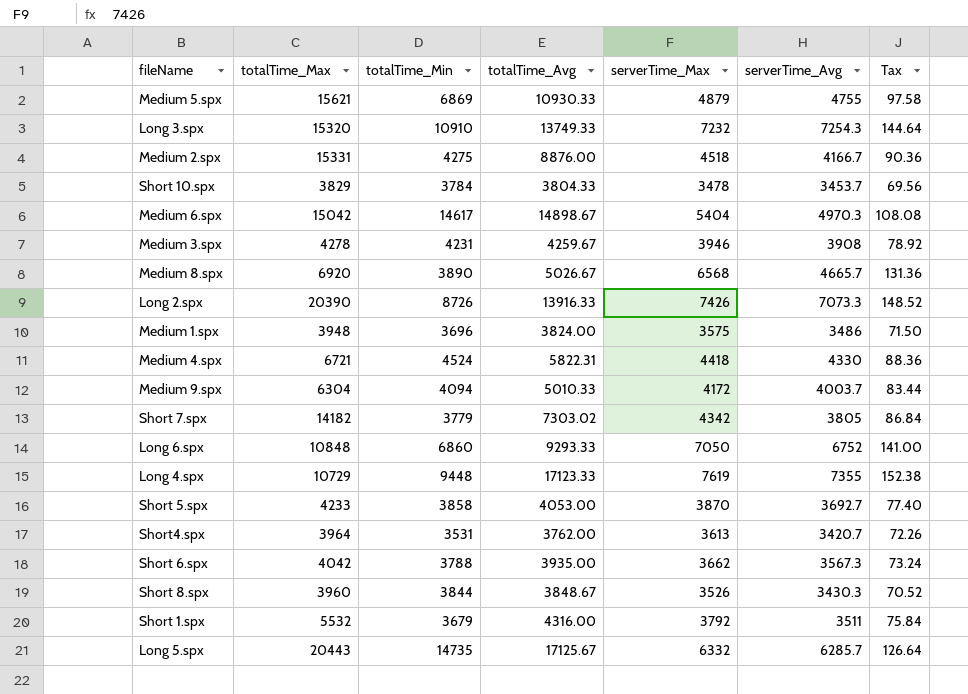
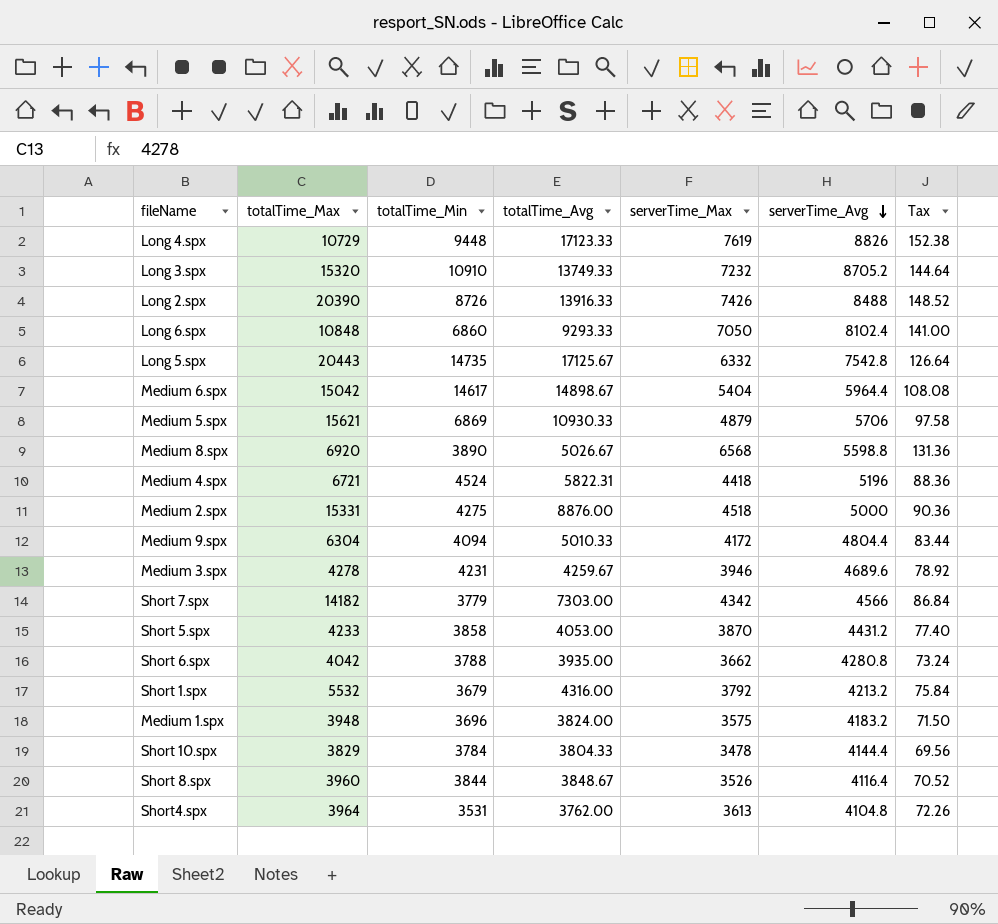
row order: none -> serverTime_Avg descending
Long 4.spx | serverTime_Avg: 7355 -> 8826
Long 3.spx | serverTime_Avg: 7254.3 -> 8705.2
Long 2.spx | serverTime_Avg: 7073.3 -> 8488
Long 6.spx | serverTime_Avg: 6752 -> 8102.4
Long 5.spx | serverTime_Avg: 6285.7 -> 7542.8
Medium 6.spx | serverTime_Avg: 4970.3 -> 5964.4
Medium 5.spx | serverTime_Avg: 4755 -> 5706
Medium 8.spx | serverTime_Avg: 4665.7 -> 5598.8
Medium 4.spx | serverTime_Avg: 4330 -> 5196
Medium 2.spx | serverTime_Avg: 4166.7 -> 5000
Medium 9.spx | serverTime_Avg: 4003.7 -> 4804.4
Medium 3.spx | serverTime_Avg: 3908 -> 4689.6
Short 7.spx | totalTime_Avg: 7303.02 -> 7303.00
Short 7.spx | serverTime_Avg: 3805 -> 4566
Short 5.spx | serverTime_Avg: 3692.7 -> 4431.2
Short 6.spx | serverTime_Avg: 3567.3 -> 4280.8
Short 1.spx | serverTime_Avg: 3511 -> 4213.2
Medium 1.spx | serverTime_Avg: 3486 -> 4183.2
Short 10.spx | serverTime_Avg: 3453.7 -> 4144.4
Short 8.spx | serverTime_Avg: 3430.3 -> 4116.4
Short4.spx | serverTime_Avg: 3420.7 -> 4104.8

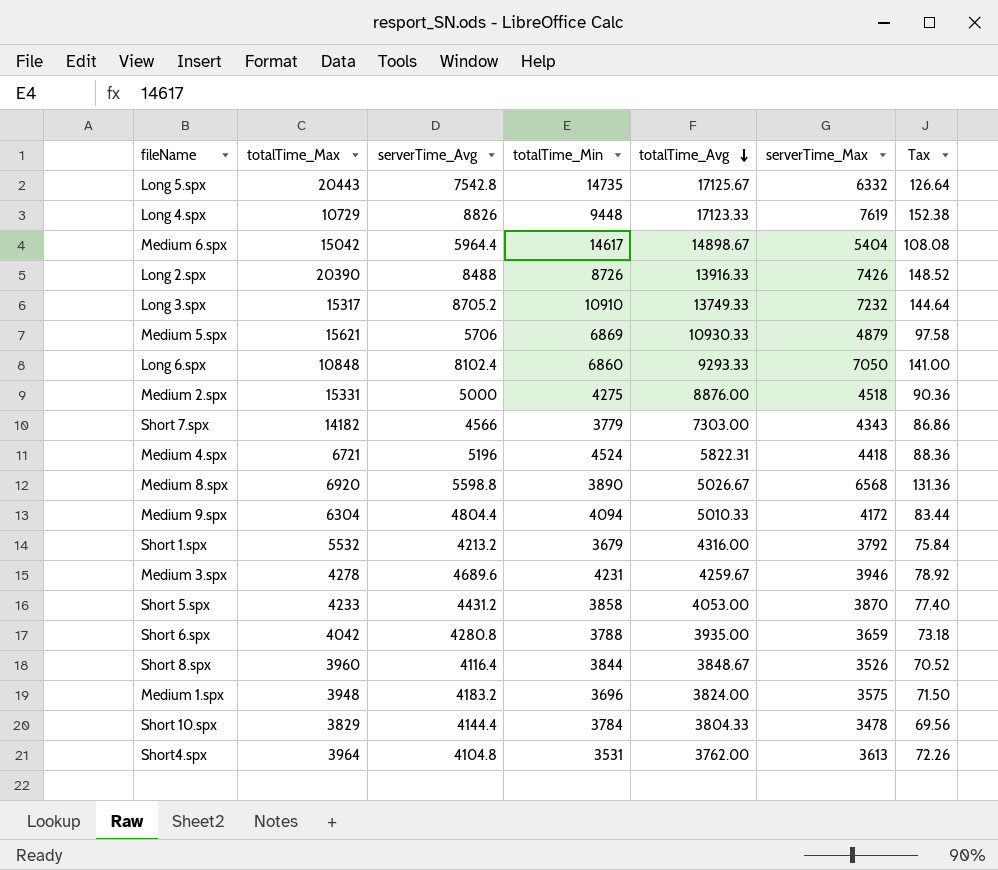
row order: serverTime_Avg descending -> totalTime_Avg descending
column serverTime_Avg | position: 6 -> 3
Long 3.spx | totalTime_Max: 15320 -> 15317
Short 7.spx | serverTime_Max: 4342 -> 4343
Short 7.spx | Tax: 86.84 -> 86.86
Short 6.spx | serverTime_Max: 3662 -> 3659
Short 6.spx | Tax: 73.24 -> 73.18

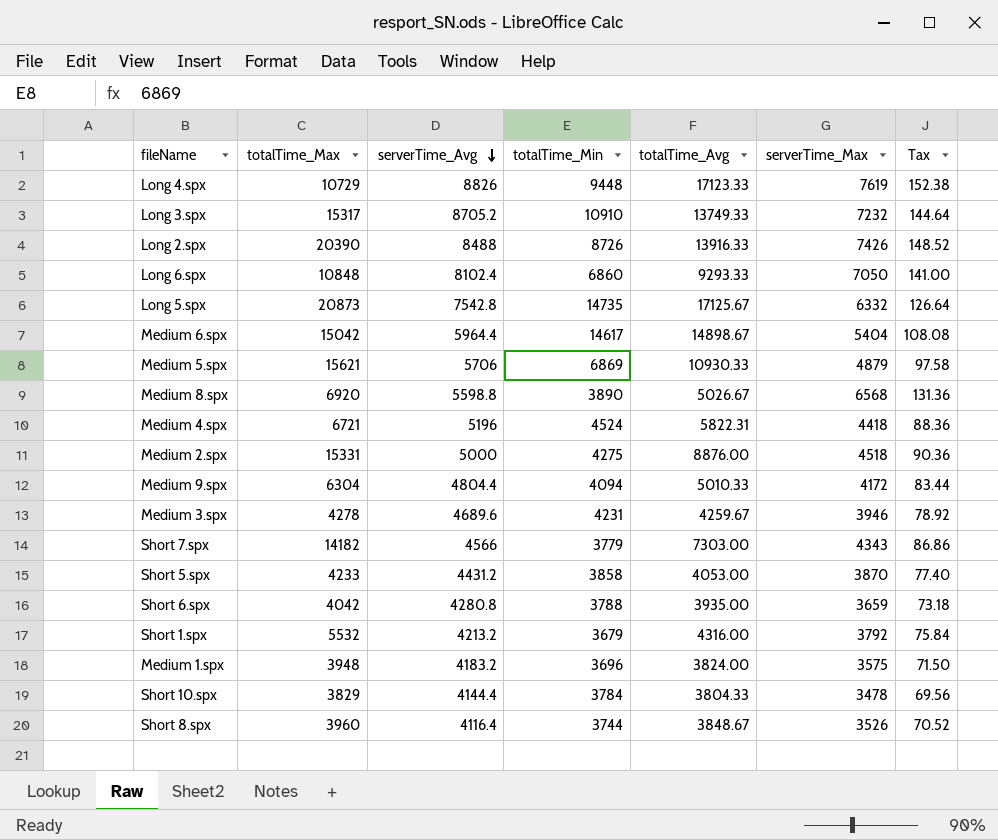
row order: totalTime_Avg descending -> serverTime_Avg descending
row Short4.spx: 3964 | 4104.8 | 3531 | 3762.00 | 3613 | 72.26 -> none
Long 5.spx | totalTime_Max: 20443 -> 20873
Short 8.spx | totalTime_Min: 3844 -> 3744

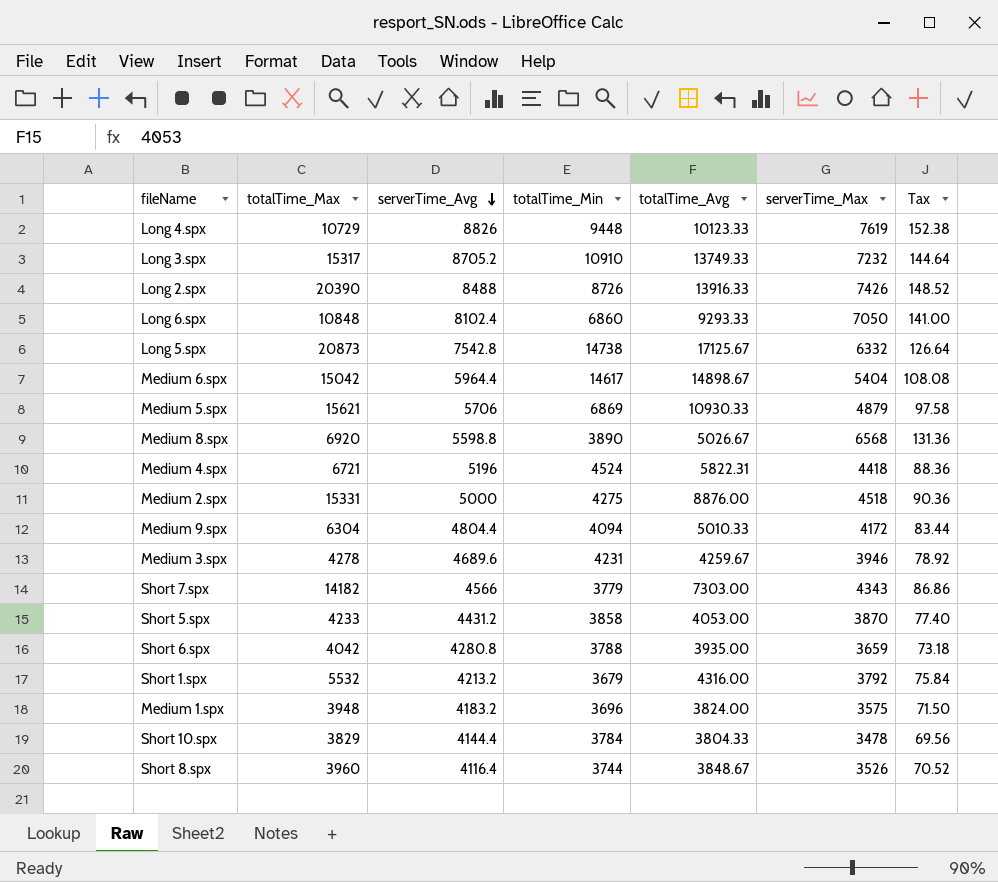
Long 4.spx | totalTime_Avg: 17123.33 -> 10123.33
Long 5.spx | totalTime_Min: 14735 -> 14738

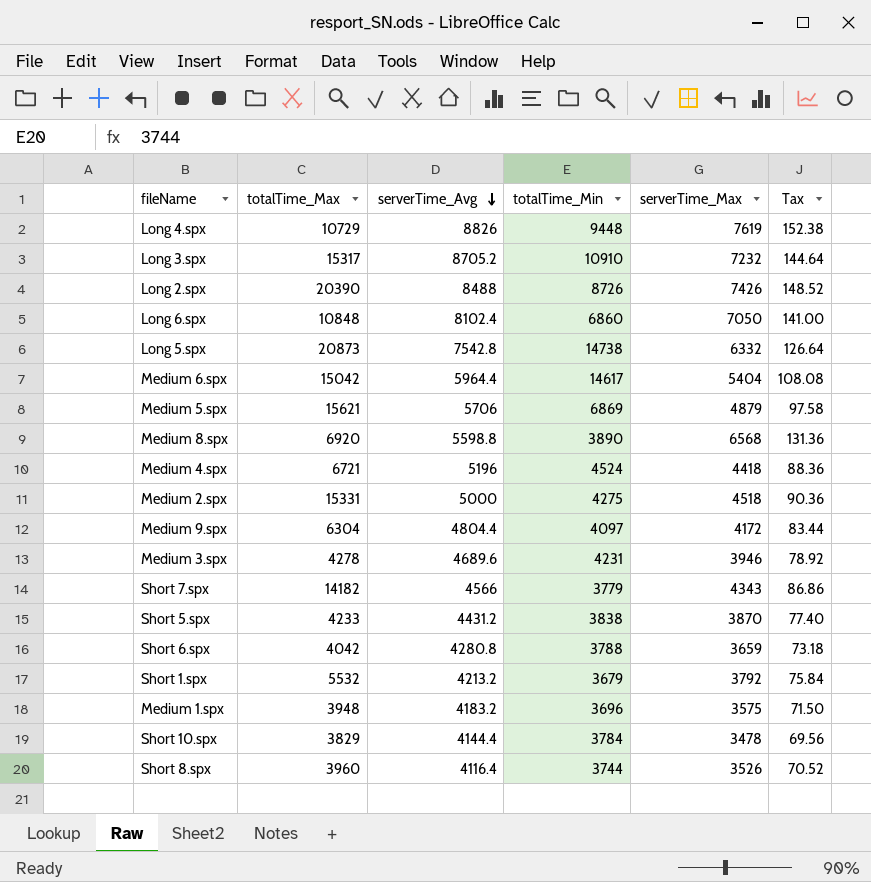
column totalTime_Avg | position: 5 -> none
Medium 9.spx | totalTime_Min: 4094 -> 4097
Short 5.spx | totalTime_Min: 3858 -> 3838

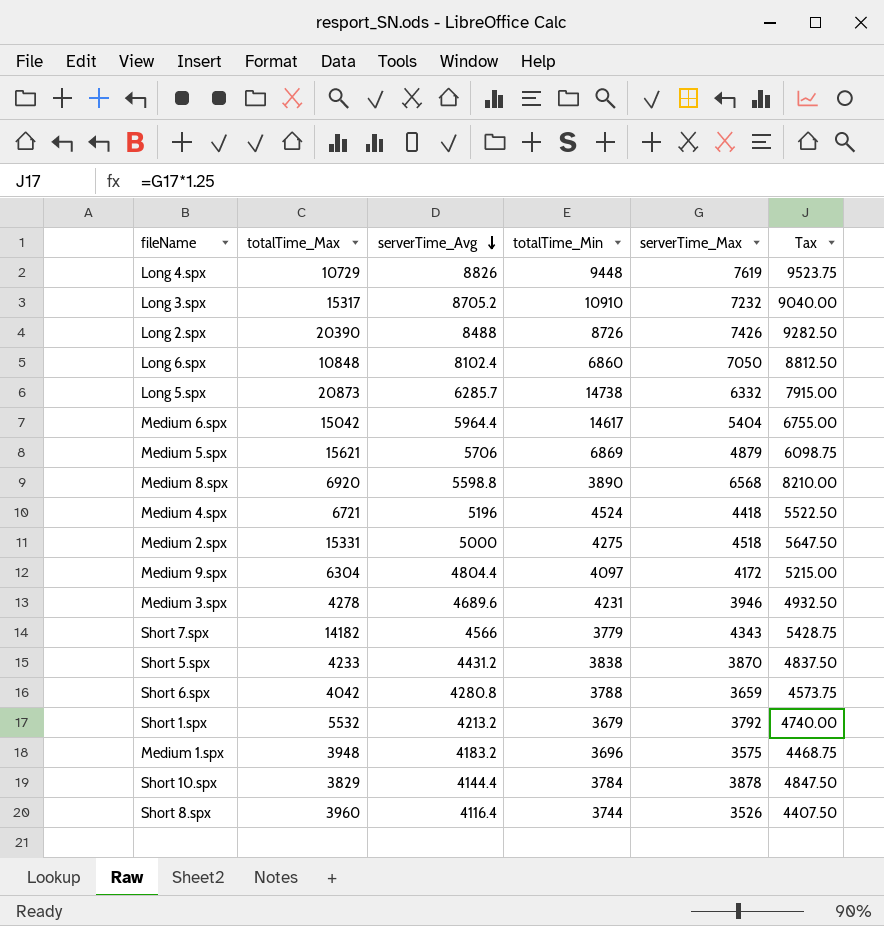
column Tax | formula: [serverTime_Max] * 0.02 -> [serverTime_Max] * 1.25
Long 5.spx | serverTime_Avg: 7542.8 -> 6285.7
Short 10.spx | serverTime_Max: 3478 -> 3878

